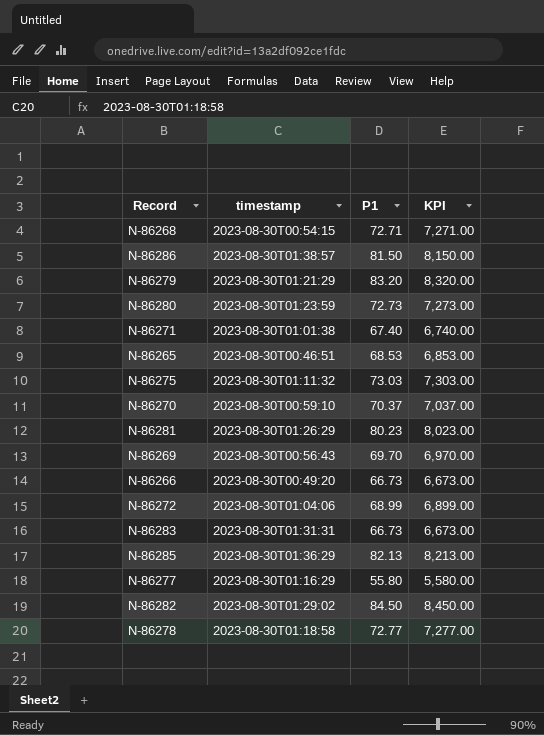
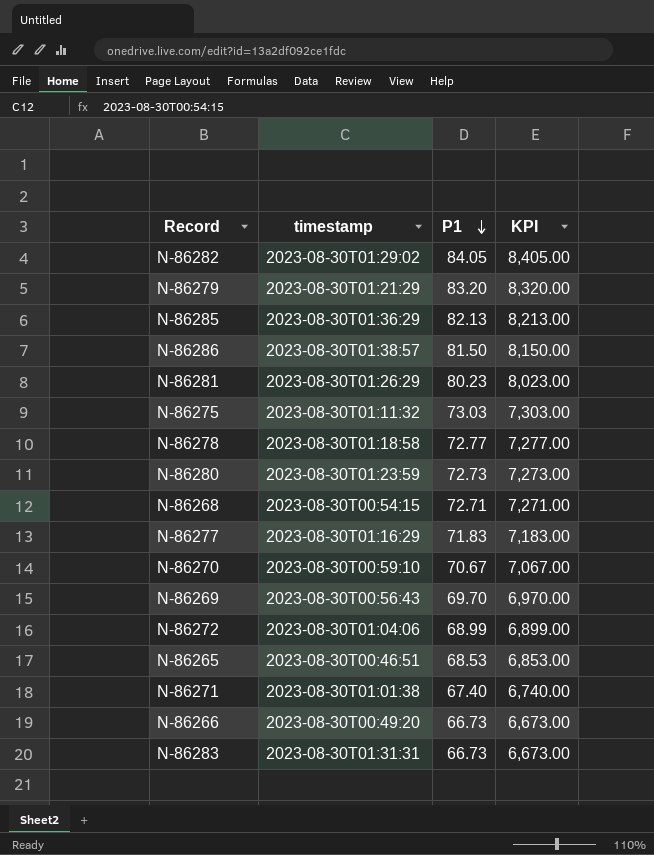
row order: none -> P1 descending
N-86282 | P1: 84.50 -> 84.05
N-86282 | KPI: 8,450.00 -> 8,405.00
N-86277 | P1: 55.80 -> 71.83
N-86277 | KPI: 5,580.00 -> 7,183.00
N-86270 | P1: 70.37 -> 70.67
N-86270 | KPI: 7,037.00 -> 7,067.00

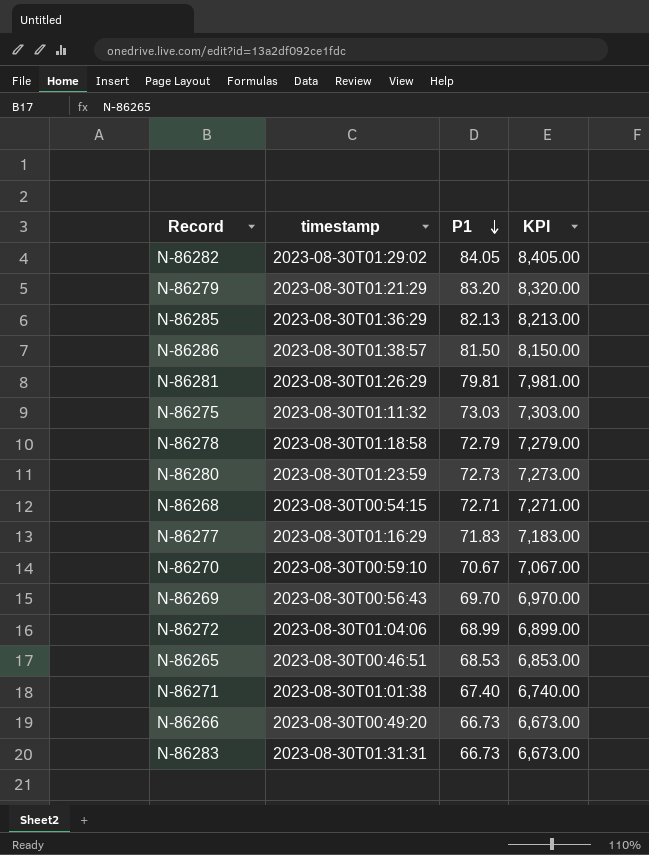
N-86281 | P1: 80.23 -> 79.81
N-86281 | KPI: 8,023.00 -> 7,981.00
N-86278 | P1: 72.77 -> 72.79
N-86278 | KPI: 7,277.00 -> 7,279.00

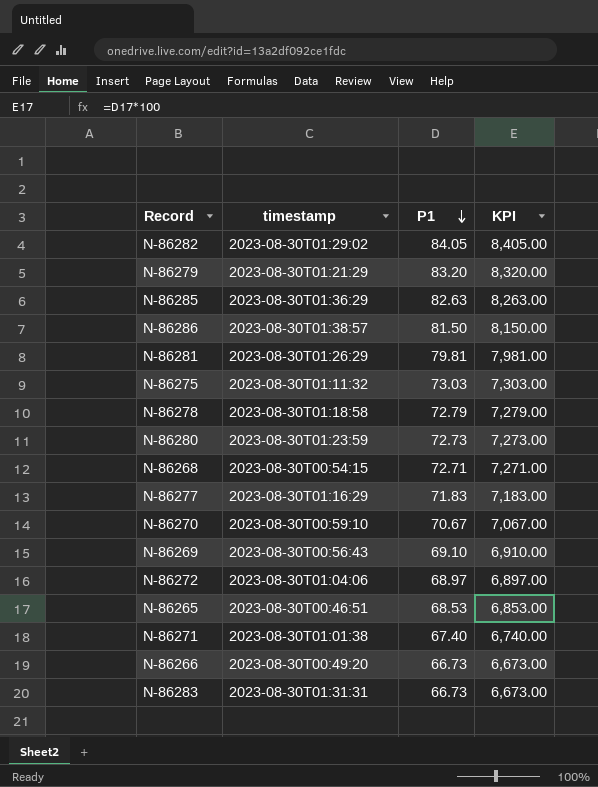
N-86285 | P1: 82.13 -> 82.63
N-86285 | KPI: 8,213.00 -> 8,263.00
N-86269 | P1: 69.70 -> 69.10
N-86269 | KPI: 6,970.00 -> 6,910.00
N-86272 | P1: 68.99 -> 68.97
N-86272 | KPI: 6,899.00 -> 6,897.00

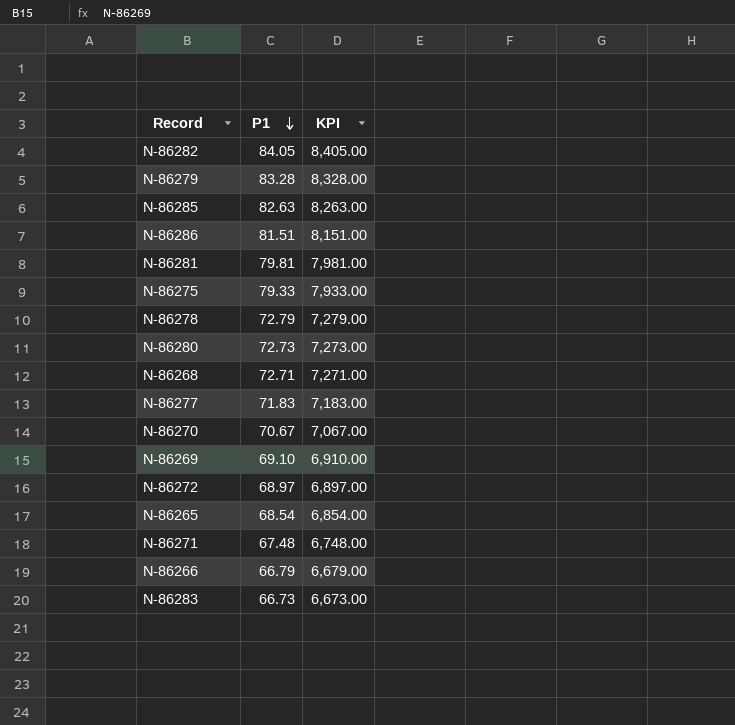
column timestamp | position: 2 -> none
N-86279 | P1: 83.20 -> 83.28
N-86279 | KPI: 8,320.00 -> 8,328.00
N-86286 | P1: 81.50 -> 81.51
N-86286 | KPI: 8,150.00 -> 8,151.00
N-86275 | P1: 73.03 -> 79.33
N-86275 | KPI: 7,303.00 -> 7,933.00
N-86265 | P1: 68.53 -> 68.54
N-86265 | KPI: 6,853.00 -> 6,854.00
N-86271 | P1: 67.40 -> 67.48
N-86271 | KPI: 6,740.00 -> 6,748.00
N-86266 | P1: 66.73 -> 66.79
N-86266 | KPI: 6,673.00 -> 6,679.00

